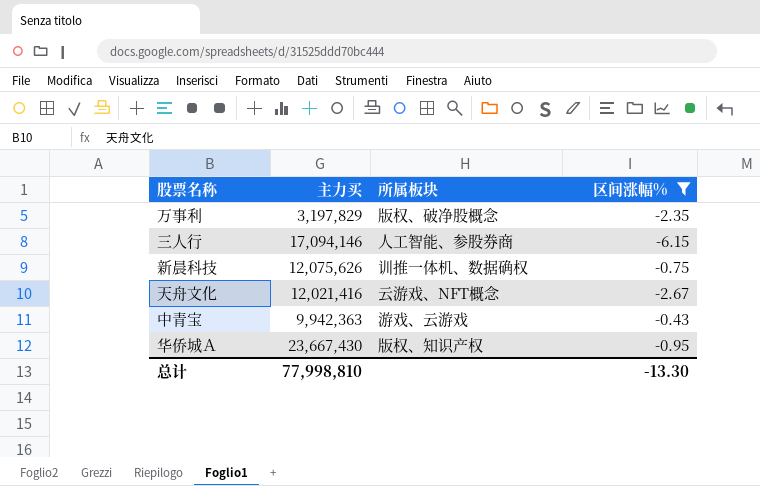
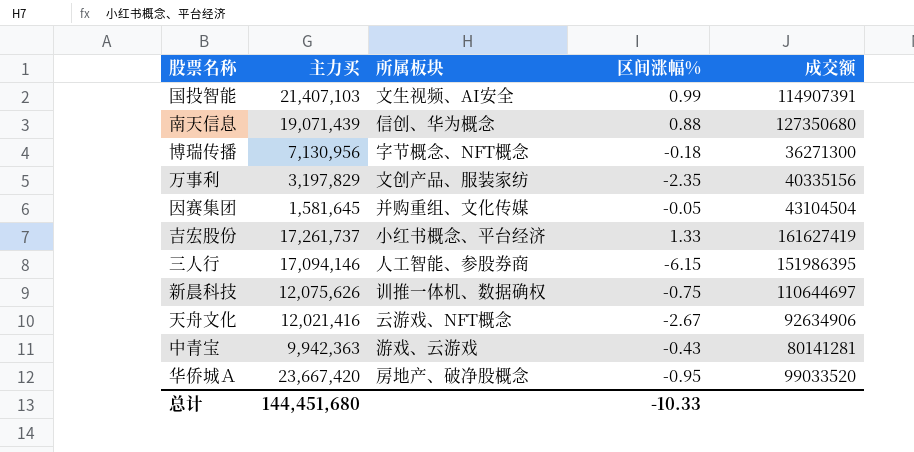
filter: 区间涨幅% <= -0.43 -> none
column 成交额 | position: none -> 5
万事利 | 所属板块: 版权、破净股概念 -> 文创产品、服装家纺
华侨城Ａ | 主力买: 23,667,430 -> 23,667,420
华侨城Ａ | 所属板块: 版权、知识产权 -> 房地产、破净股概念
总计 | 主力买: 77,998,810 -> 144,451,680
总计 | 区间涨幅%: -13.30 -> -10.33

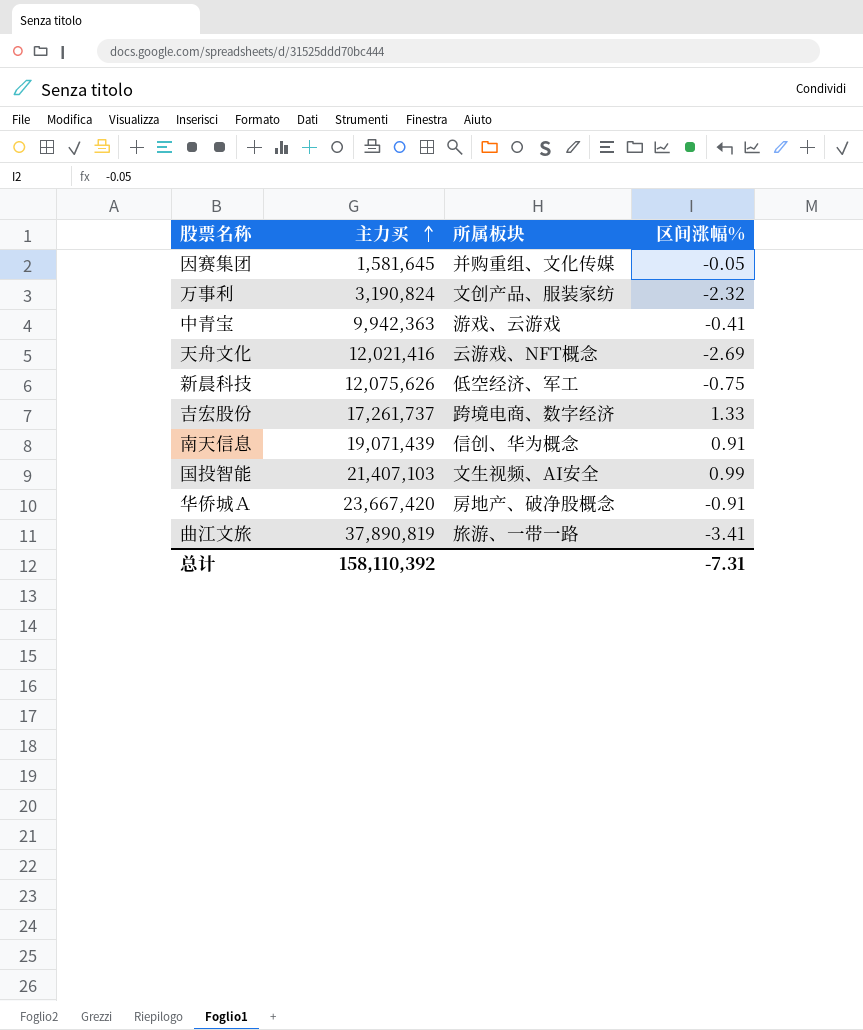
row order: none -> 主力买 ascending
column 成交额 | position: 5 -> none
row 博瑞传播: 7,130,956 | 字节概念、NFT概念 | -0.18 | 36271300 -> none
row 三人行: 17,094,146 | 人工智能、参股券商 | -6.15 | 151986395 -> none
万事利 | 主力买: 3,197,829 -> 3,190,824
万事利 | 区间涨幅%: -2.35 -> -2.32
中青宝 | 区间涨幅%: -0.43 -> -0.41
天舟文化 | 区间涨幅%: -2.67 -> -2.69
新晨科技 | 所属板块: 训推一体机、数据确权 -> 低空经济、军工
吉宏股份 | 所属板块: 小红书概念、平台经济 -> 跨境电商、数字经济
南天信息 | 区间涨幅%: 0.88 -> 0.91
华侨城Ａ | 区间涨幅%: -0.95 -> -0.91
row 曲江文旅: none -> 37,890,819 | 旅游、一带一路 | -3.41
总计 | 主力买: 144,451,680 -> 158,110,392
总计 | 区间涨幅%: -10.33 -> -7.31

